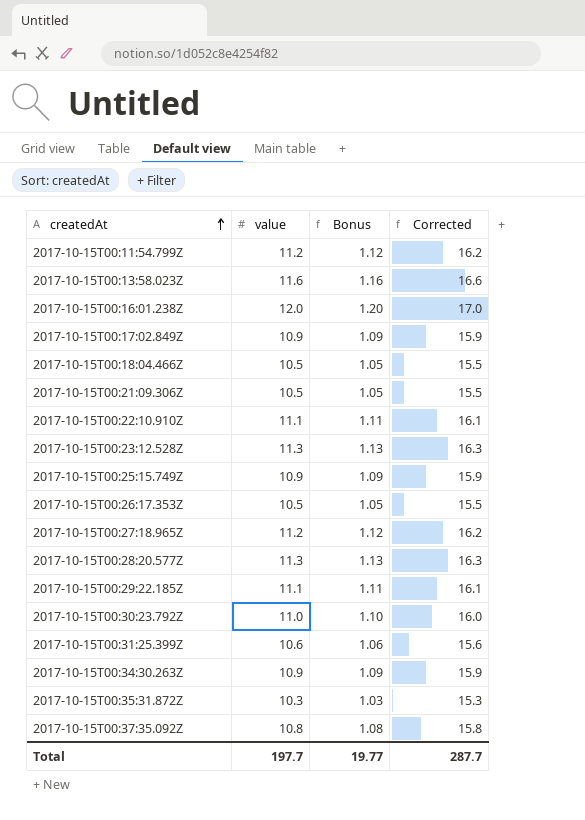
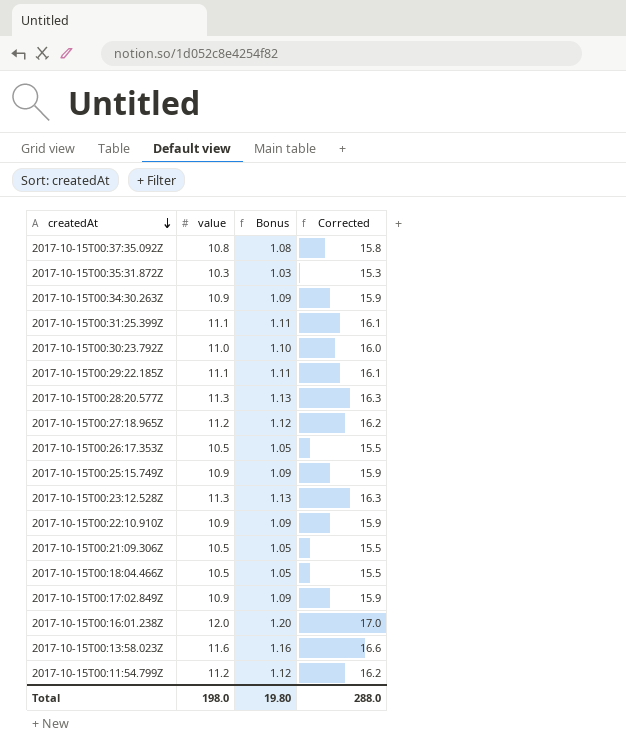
row order: createdAt ascending -> createdAt descending
2017-10-15T00:31:25.399Z | value: 10.6 -> 11.1
2017-10-15T00:31:25.399Z | Bonus: 1.06 -> 1.11
2017-10-15T00:31:25.399Z | Corrected: 15.6 -> 16.1
2017-10-15T00:22:10.910Z | value: 11.1 -> 10.9
2017-10-15T00:22:10.910Z | Bonus: 1.11 -> 1.09
2017-10-15T00:22:10.910Z | Corrected: 16.1 -> 15.9
Total | value: 197.7 -> 198.0
Total | Bonus: 19.77 -> 19.80
Total | Corrected: 287.7 -> 288.0

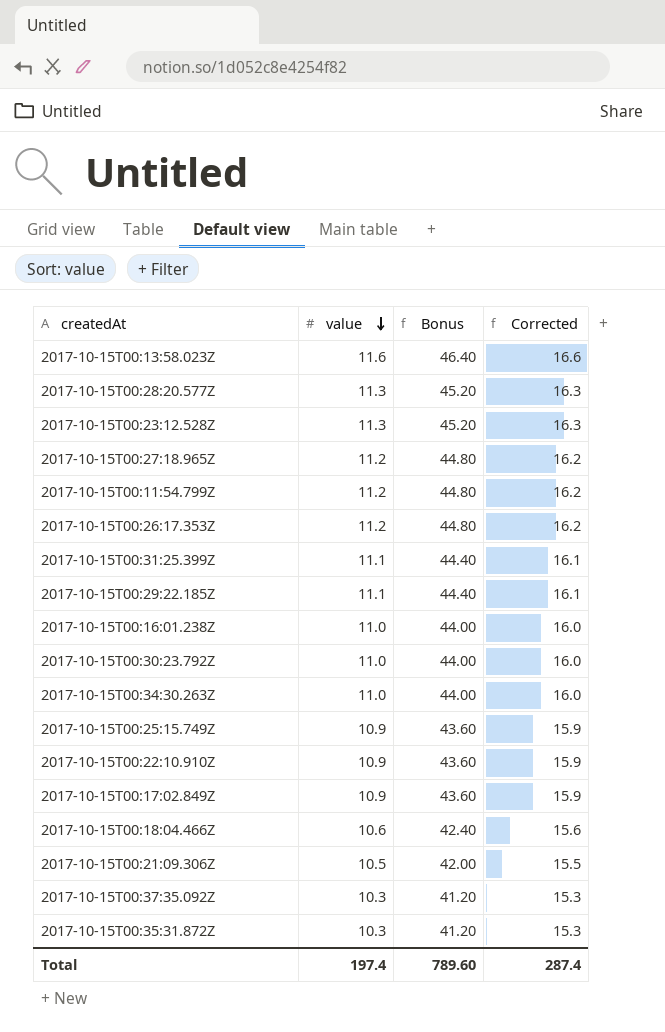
row order: createdAt descending -> value descending
column Bonus | formula: [value] * 0.1 -> [value] * 4
2017-10-15T00:26:17.353Z | value: 10.5 -> 11.2
2017-10-15T00:26:17.353Z | Corrected: 15.5 -> 16.2
2017-10-15T00:16:01.238Z | value: 12.0 -> 11.0
2017-10-15T00:16:01.238Z | Corrected: 17.0 -> 16.0
2017-10-15T00:34:30.263Z | value: 10.9 -> 11.0
2017-10-15T00:34:30.263Z | Corrected: 15.9 -> 16.0
2017-10-15T00:18:04.466Z | value: 10.5 -> 10.6
2017-10-15T00:18:04.466Z | Corrected: 15.5 -> 15.6
2017-10-15T00:37:35.092Z | value: 10.8 -> 10.3
2017-10-15T00:37:35.092Z | Corrected: 15.8 -> 15.3
Total | value: 198.0 -> 197.4
Total | Bonus: 19.80 -> 789.60
Total | Corrected: 288.0 -> 287.4

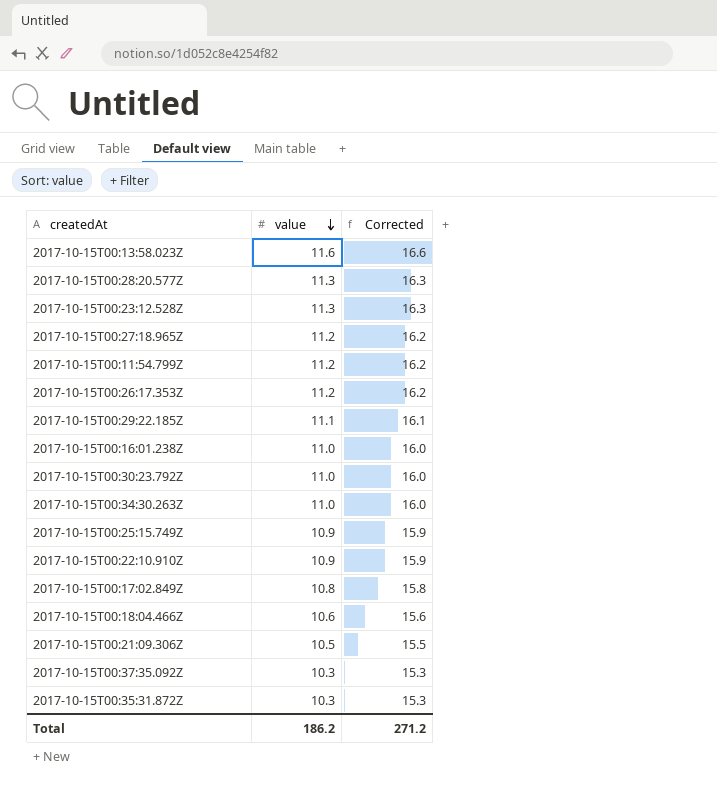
column Bonus | formula: [value] * 4 -> none
row 2017-10-15T00:31:25.399Z: 11.1 | 44.40 | 16.1 -> none
2017-10-15T00:17:02.849Z | value: 10.9 -> 10.8
2017-10-15T00:17:02.849Z | Corrected: 15.9 -> 15.8
Total | value: 197.4 -> 186.2
Total | Corrected: 287.4 -> 271.2

